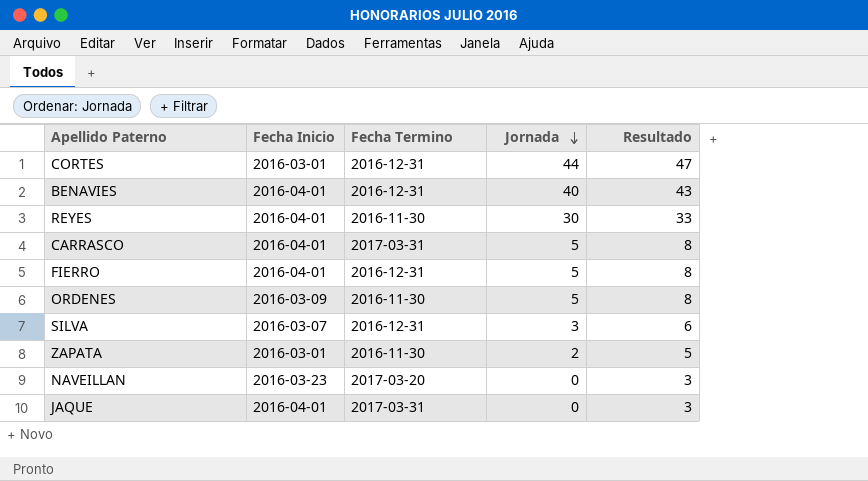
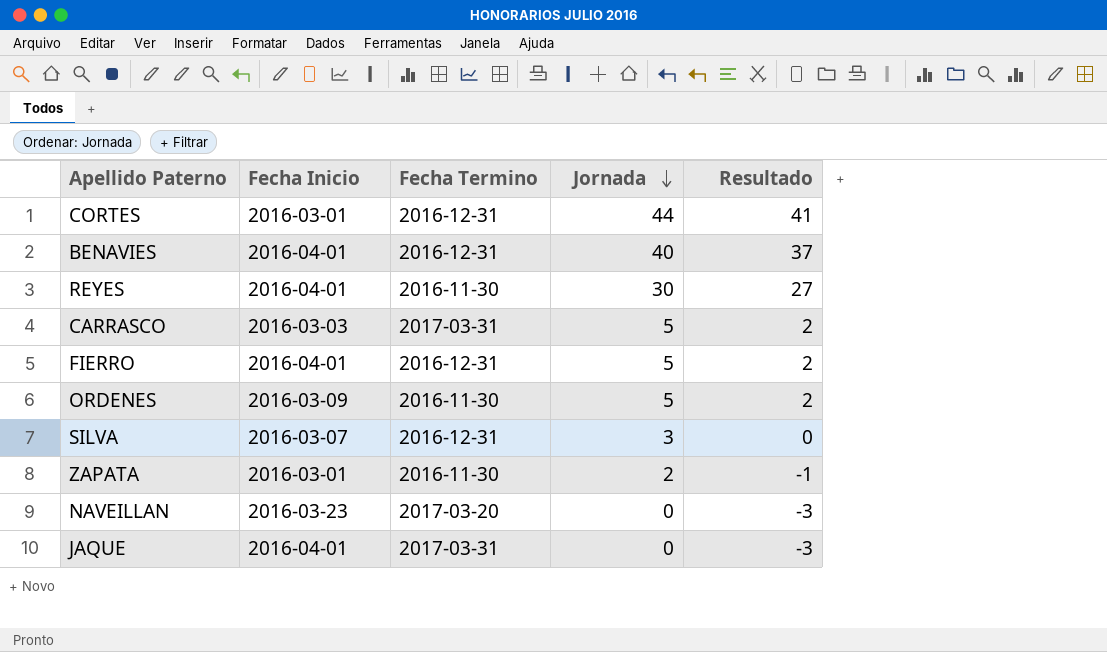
column Resultado | formula: [Jornada] + 3 -> [Jornada] - 3
CARRASCO | Fecha Inicio: 2016-04-01 -> 2016-03-03

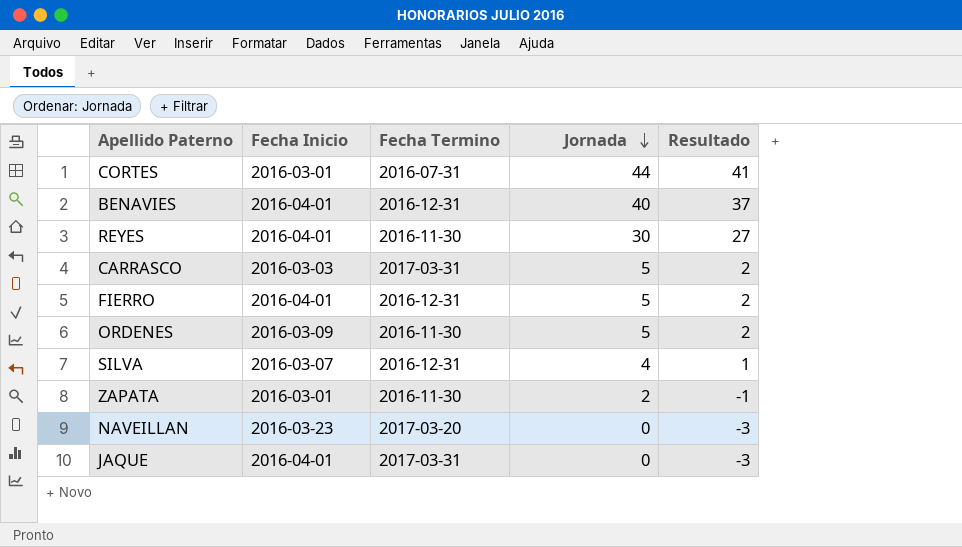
CORTES | Fecha Termino: 2016-12-31 -> 2016-07-31
SILVA | Jornada: 3 -> 4
SILVA | Resultado: 0 -> 1

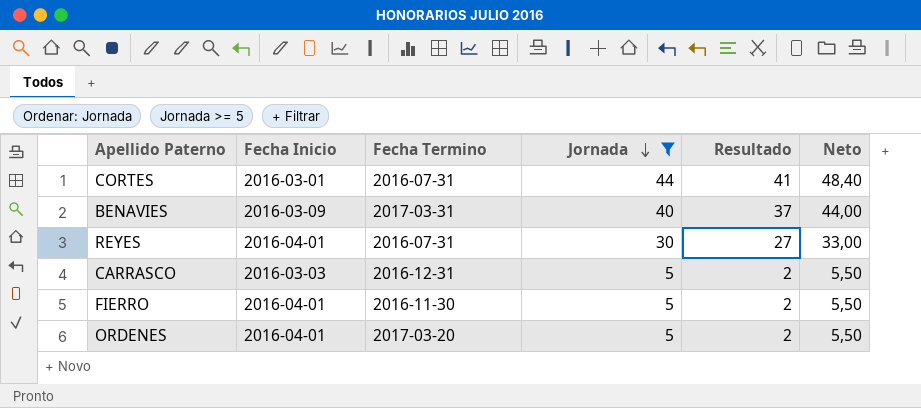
filter: none -> Jornada >= 5
column Neto | formula: none -> [Jornada] * 1,1
BENAVIES | Fecha Inicio: 2016-04-01 -> 2016-03-09
BENAVIES | Fecha Termino: 2016-12-31 -> 2017-03-31
REYES | Fecha Termino: 2016-11-30 -> 2016-07-31
CARRASCO | Fecha Termino: 2017-03-31 -> 2016-12-31
FIERRO | Fecha Termino: 2016-12-31 -> 2016-11-30
ORDENES | Fecha Inicio: 2016-03-09 -> 2016-04-01
ORDENES | Fecha Termino: 2016-11-30 -> 2017-03-20

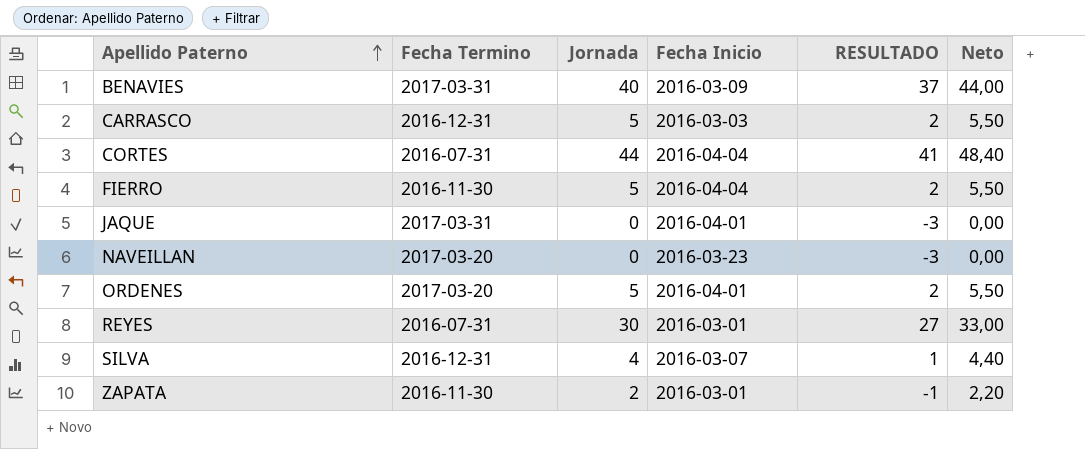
filter: Jornada >= 5 -> none
row order: Jornada descending -> Apellido Paterno ascending
column Fecha Inicio | position: 2 -> 4
column name: Resultado -> RESULTADO
CORTES | Fecha Inicio: 2016-03-01 -> 2016-04-04
FIERRO | Fecha Inicio: 2016-04-01 -> 2016-04-04
REYES | Fecha Inicio: 2016-04-01 -> 2016-03-01

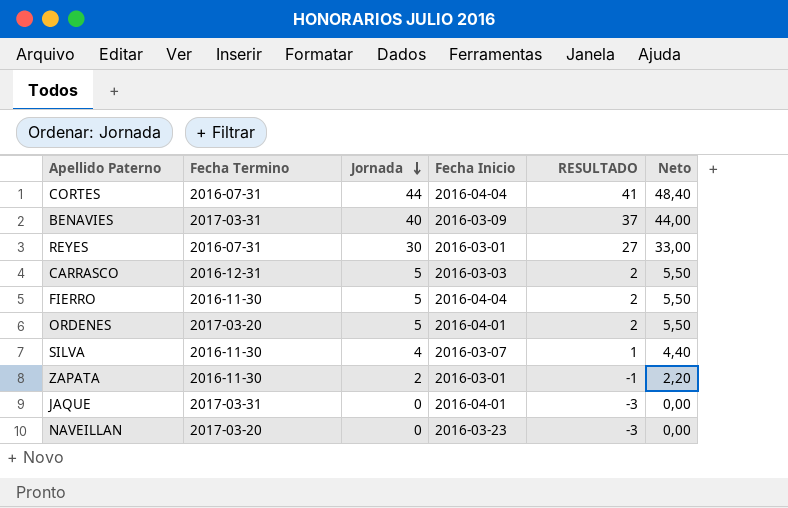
row order: Apellido Paterno ascending -> Jornada descending
SILVA | Fecha Termino: 2016-12-31 -> 2016-11-30

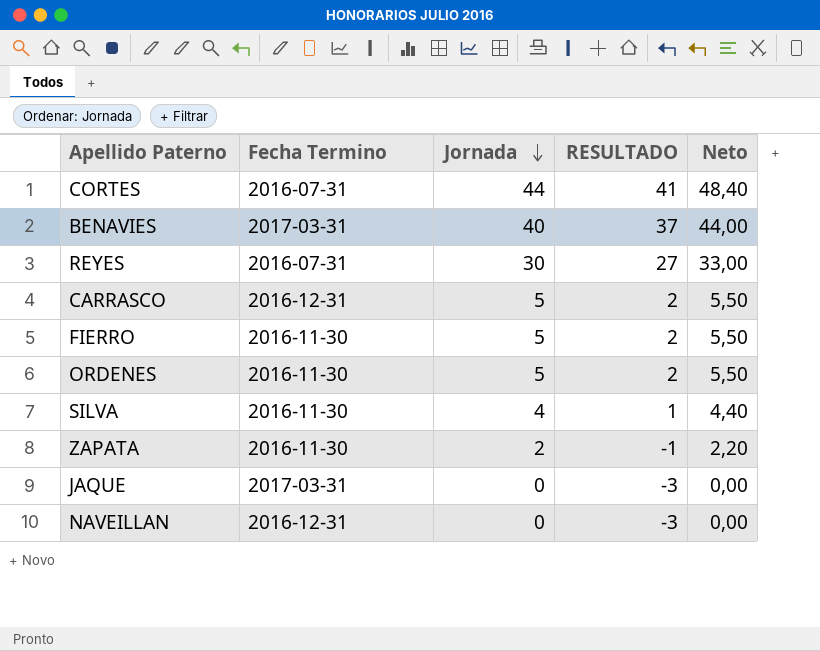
column Fecha Inicio | position: 4 -> none
ORDENES | Fecha Termino: 2017-03-20 -> 2016-11-30
NAVEILLAN | Fecha Termino: 2017-03-20 -> 2016-12-31

